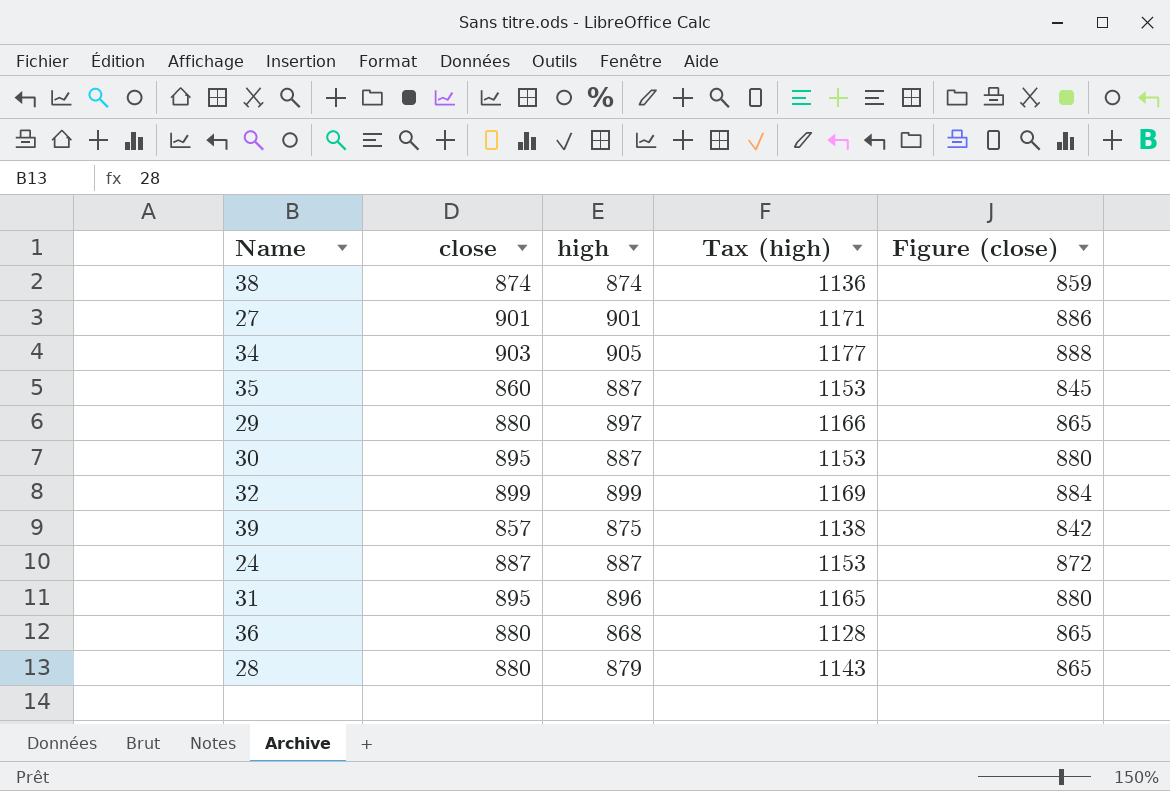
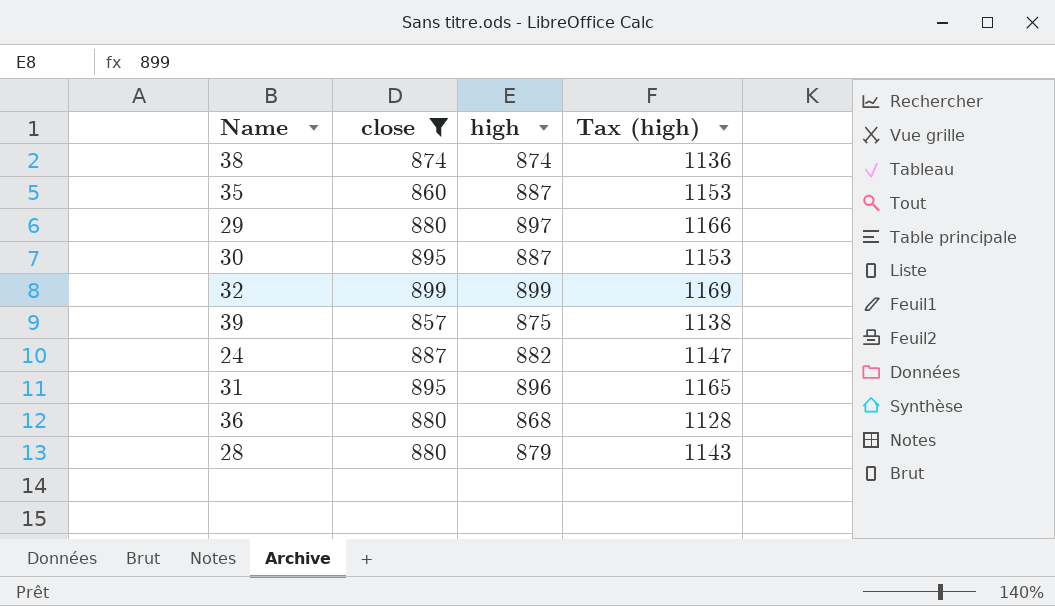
filter: none -> close <= 899
column Figure (close) | formula: [close] - 15 -> none
24 | high: 887 -> 882
24 | Tax (high): 1153 -> 1147

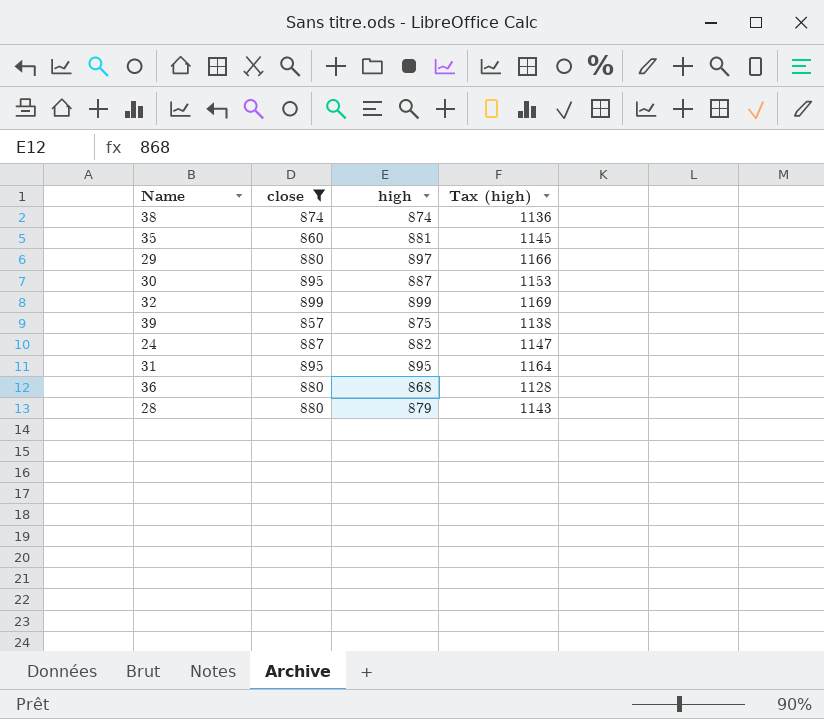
35 | high: 887 -> 881
35 | Tax (high): 1153 -> 1145
31 | high: 896 -> 895
31 | Tax (high): 1165 -> 1164

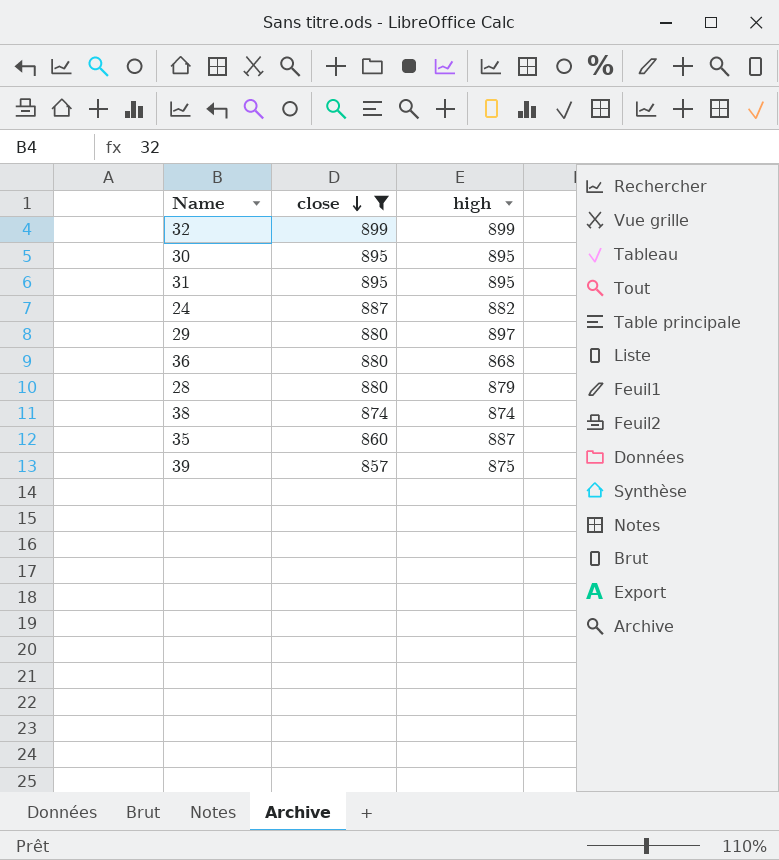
row order: none -> close descending
column Tax (high) | formula: [high] * 1.3 -> none
30 | high: 887 -> 895
35 | high: 881 -> 887

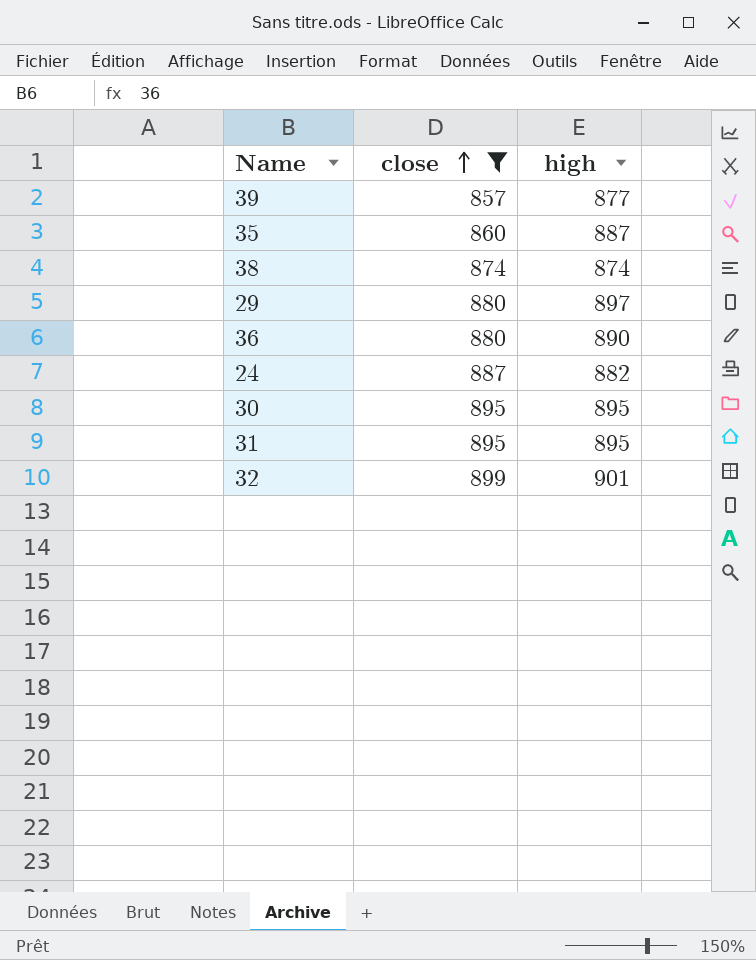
row order: close descending -> close ascending
row 28: 880 | 879 -> none
39 | high: 875 -> 877
36 | high: 868 -> 890
32 | high: 899 -> 901

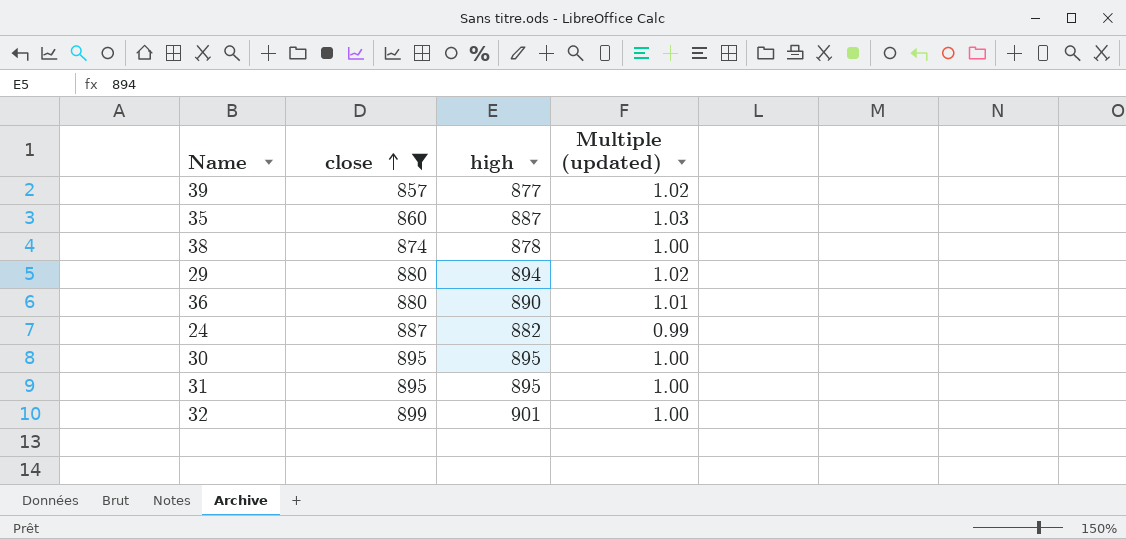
column Multiple (updated) | formula: none -> [high] / [close]
38 | high: 874 -> 878
29 | high: 897 -> 894

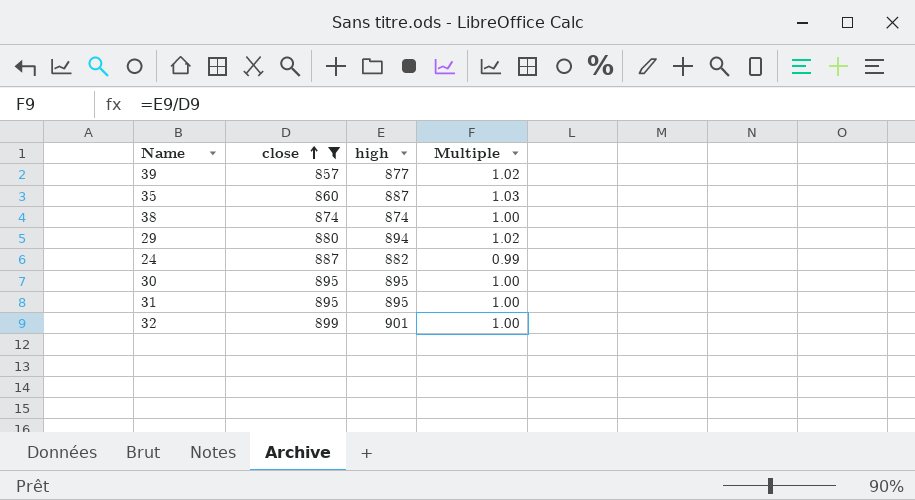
column name: Multiple (updated) -> Multiple
row 36: 880 | 890 | 1.01 -> none
38 | high: 878 -> 874

